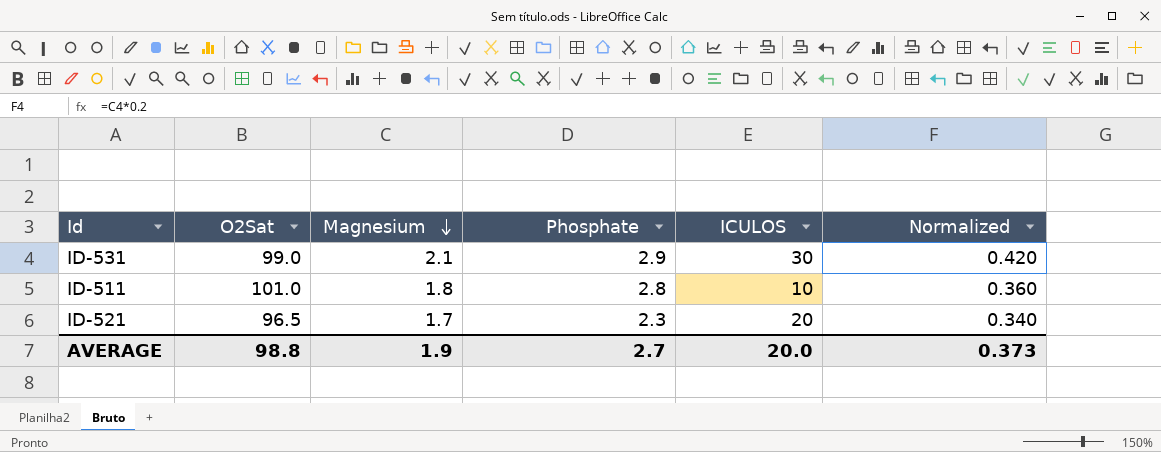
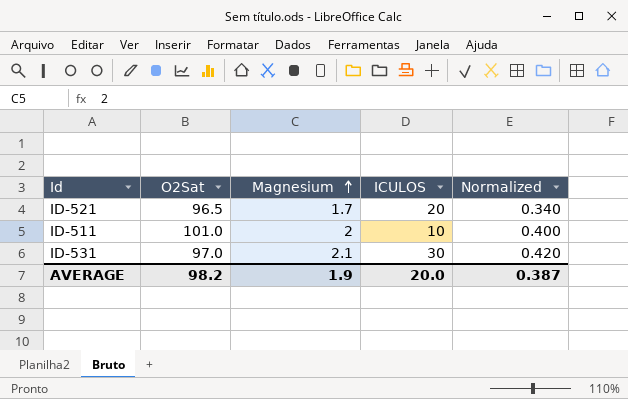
row order: Magnesium descending -> Magnesium ascending
column Phosphate | position: 4 -> none
ID-511 | Magnesium: 1.8 -> 2
ID-511 | Normalized: 0.360 -> 0.400
ID-531 | O2Sat: 99.0 -> 97.0
AVERAGE | O2Sat: 98.8 -> 98.2
AVERAGE | Normalized: 0.373 -> 0.387

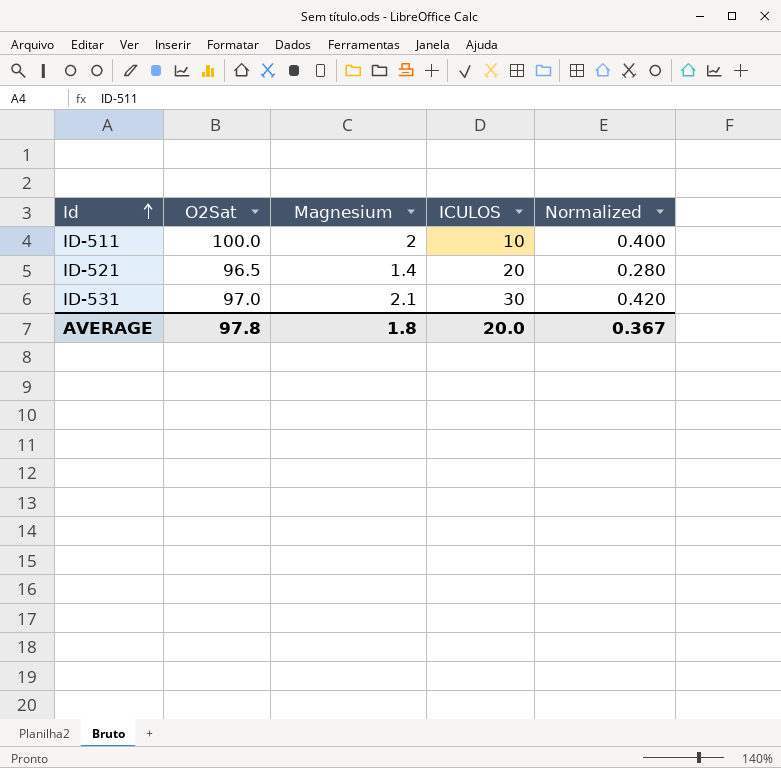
row order: Magnesium ascending -> Id ascending
ID-511 | O2Sat: 101.0 -> 100.0
ID-521 | Magnesium: 1.7 -> 1.4
ID-521 | Normalized: 0.340 -> 0.280
AVERAGE | O2Sat: 98.2 -> 97.8
AVERAGE | Magnesium: 1.9 -> 1.8
AVERAGE | Normalized: 0.387 -> 0.367

